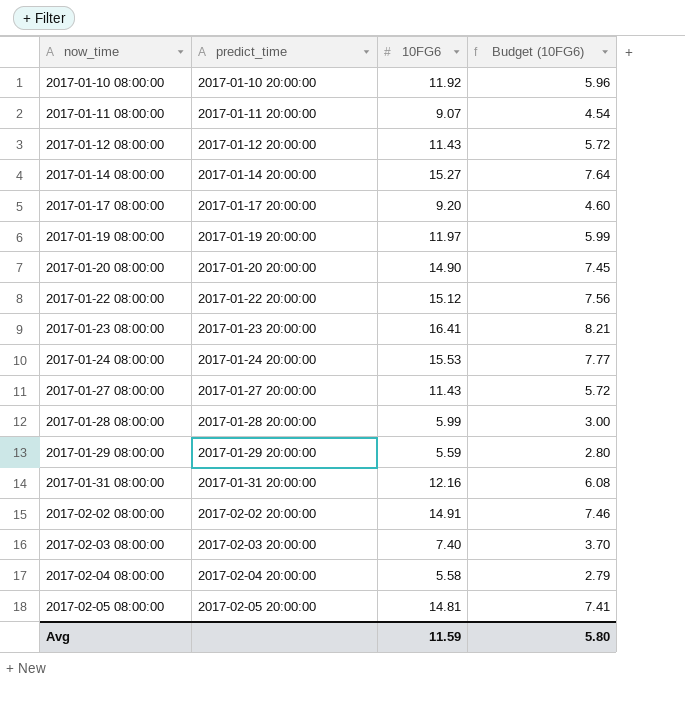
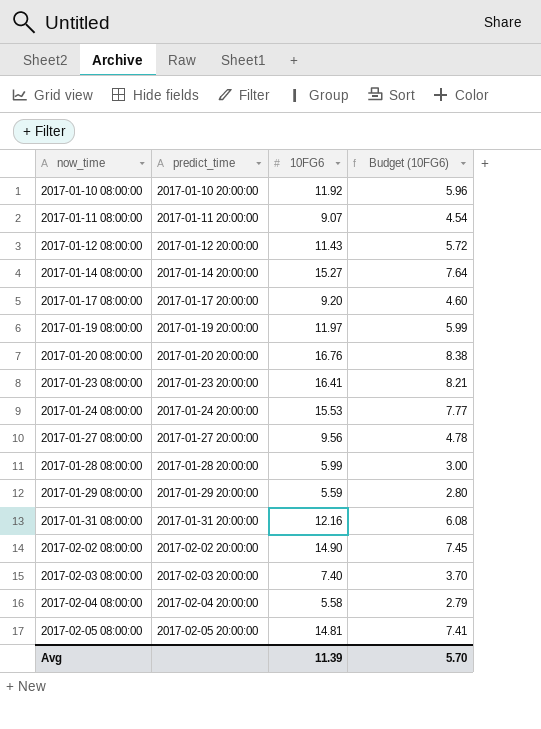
row 2017-01-22 08:00:00: 2017-01-22 20:00:00 | 15.12 | 7.56 -> none
2017-01-20 08:00:00 | 10FG6: 14.90 -> 16.76
2017-01-20 08:00:00 | Budget (10FG6): 7.45 -> 8.38
2017-01-27 08:00:00 | 10FG6: 11.43 -> 9.56
2017-01-27 08:00:00 | Budget (10FG6): 5.72 -> 4.78
2017-02-02 08:00:00 | 10FG6: 14.91 -> 14.90
2017-02-02 08:00:00 | Budget (10FG6): 7.46 -> 7.45
Avg | 10FG6: 11.59 -> 11.39
Avg | Budget (10FG6): 5.80 -> 5.70

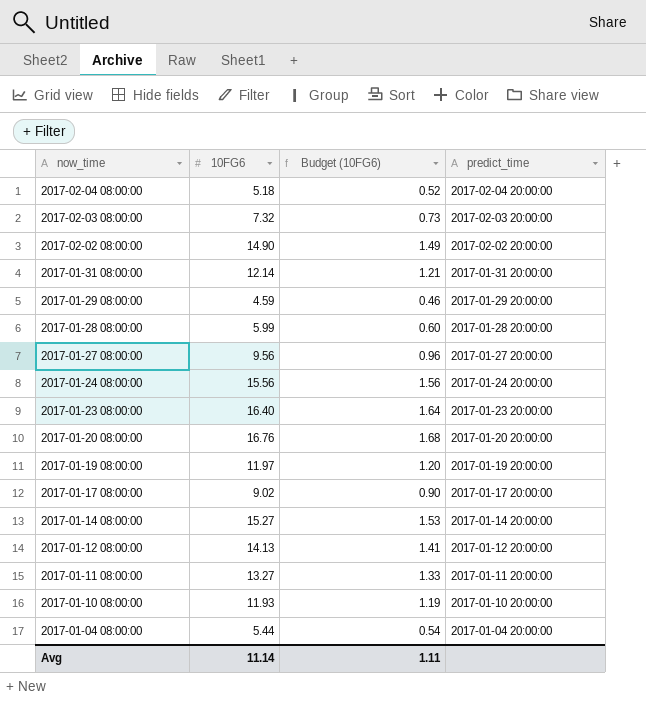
row order: now_time ascending -> now_time descending
column Budget (10FG6) | formula: [10FG6] * 0.5 -> [10FG6] * 0.1
column predict_time | position: 2 -> 4
row 2017-02-05 08:00:00: 2017-02-05 20:00:00 | 14.81 | 7.41 -> none
2017-02-04 08:00:00 | 10FG6: 5.58 -> 5.18
2017-02-03 08:00:00 | 10FG6: 7.40 -> 7.32
2017-01-31 08:00:00 | 10FG6: 12.16 -> 12.14
2017-01-29 08:00:00 | 10FG6: 5.59 -> 4.59
2017-01-24 08:00:00 | 10FG6: 15.53 -> 15.56
2017-01-23 08:00:00 | 10FG6: 16.41 -> 16.40
2017-01-17 08:00:00 | 10FG6: 9.20 -> 9.02
2017-01-12 08:00:00 | 10FG6: 11.43 -> 14.13
2017-01-11 08:00:00 | 10FG6: 9.07 -> 13.27
2017-01-10 08:00:00 | 10FG6: 11.92 -> 11.93
row 2017-01-04 08:00:00: none -> 5.44 | 0.54 | 2017-01-04 20:00:00
Avg | 10FG6: 11.39 -> 11.14
Avg | Budget (10FG6): 5.70 -> 1.11

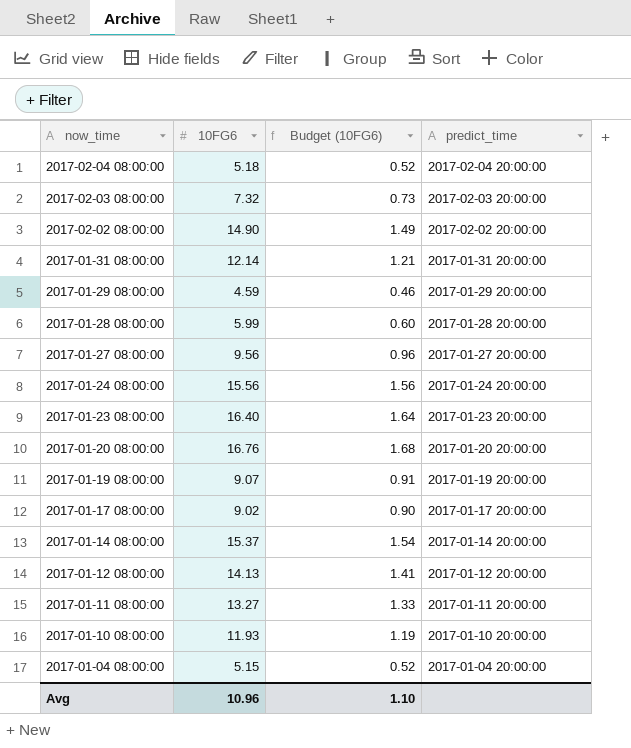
2017-01-19 08:00:00 | 10FG6: 11.97 -> 9.07
2017-01-19 08:00:00 | Budget (10FG6): 1.20 -> 0.91
2017-01-14 08:00:00 | 10FG6: 15.27 -> 15.37
2017-01-14 08:00:00 | Budget (10FG6): 1.53 -> 1.54
2017-01-04 08:00:00 | 10FG6: 5.44 -> 5.15
2017-01-04 08:00:00 | Budget (10FG6): 0.54 -> 0.52
Avg | 10FG6: 11.14 -> 10.96
Avg | Budget (10FG6): 1.11 -> 1.10

